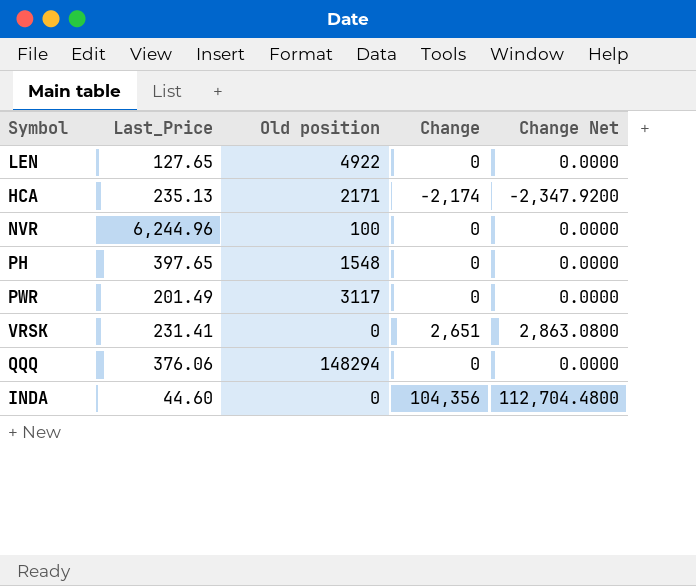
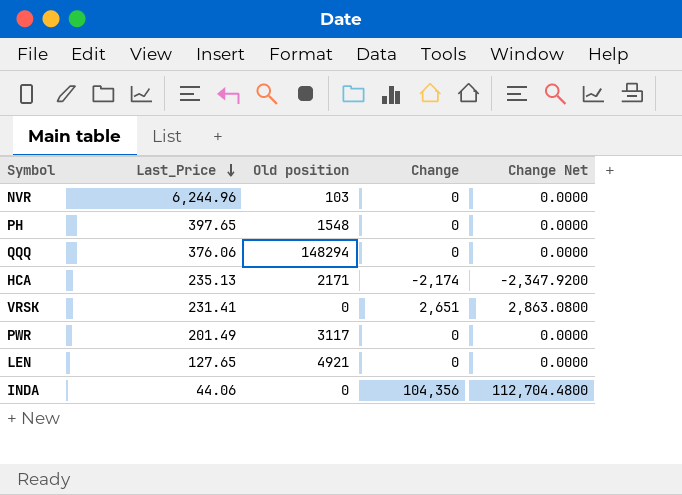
row order: none -> Last_Price descending
NVR | Old position: 100 -> 103
LEN | Old position: 4922 -> 4921
INDA | Last_Price: 44.60 -> 44.06

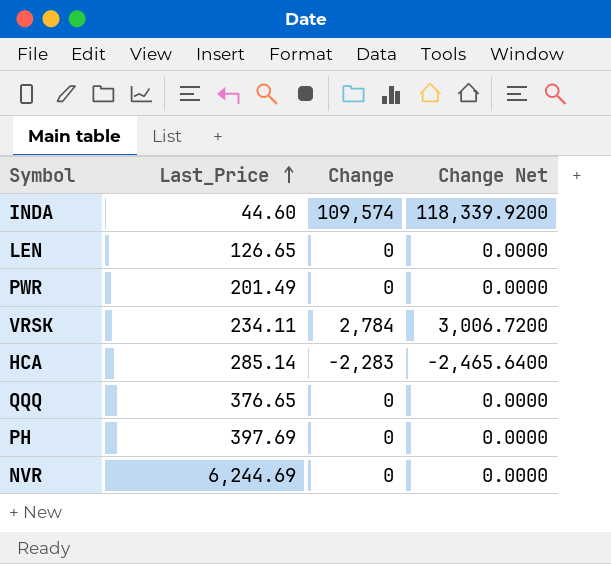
row order: Last_Price descending -> Last_Price ascending
column Old position | position: 3 -> none
INDA | Last_Price: 44.06 -> 44.60
INDA | Change: 104,356 -> 109,574
INDA | Change Net: 112,704.4800 -> 118,339.9200
LEN | Last_Price: 127.65 -> 126.65
VRSK | Last_Price: 231.41 -> 234.11
VRSK | Change: 2,651 -> 2,784
VRSK | Change Net: 2,863.0800 -> 3,006.7200
HCA | Last_Price: 235.13 -> 285.14
HCA | Change: -2,174 -> -2,283
HCA | Change Net: -2,347.9200 -> -2,465.6400
QQQ | Last_Price: 376.06 -> 376.65
PH | Last_Price: 397.65 -> 397.69
NVR | Last_Price: 6,244.96 -> 6,244.69

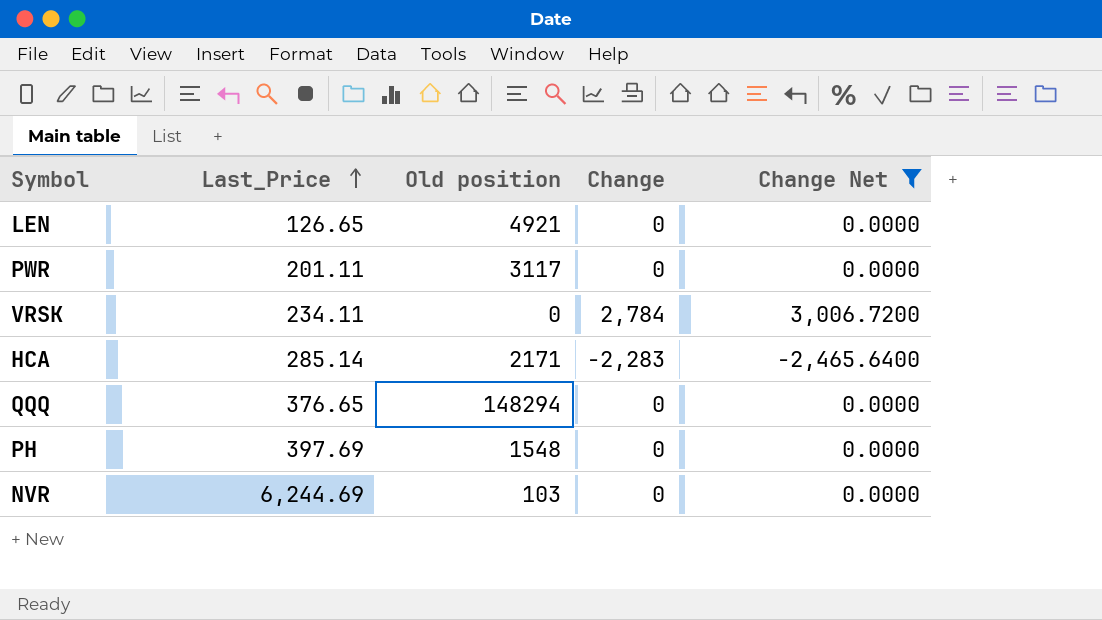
filter: none -> Change Net != 118,339.9200
column Old position | position: none -> 3
PWR | Last_Price: 201.49 -> 201.11

